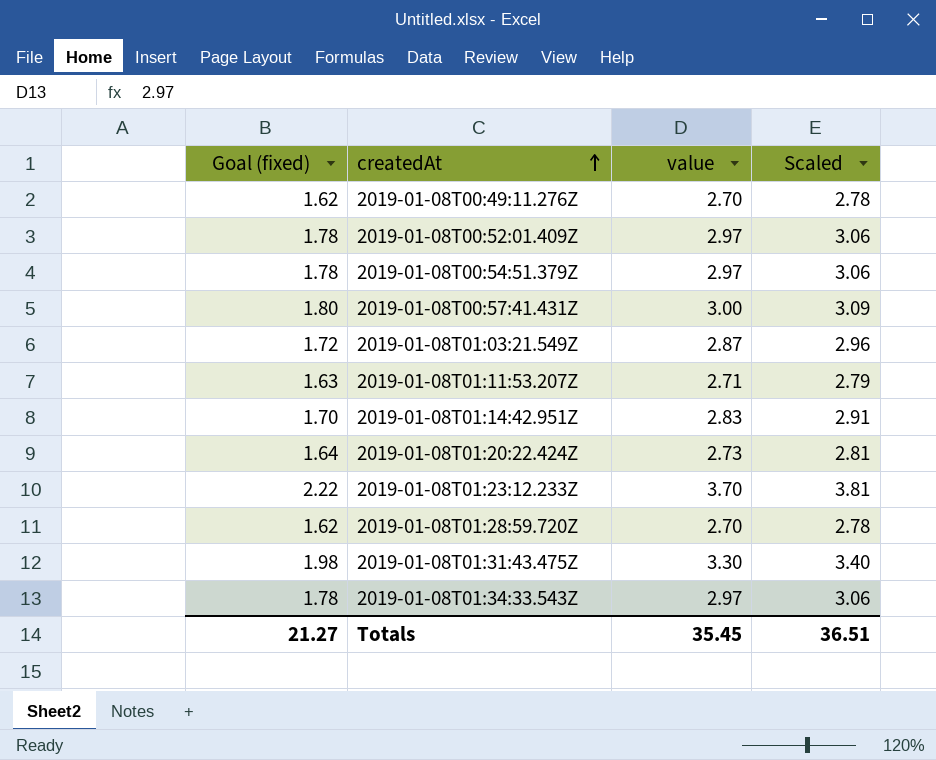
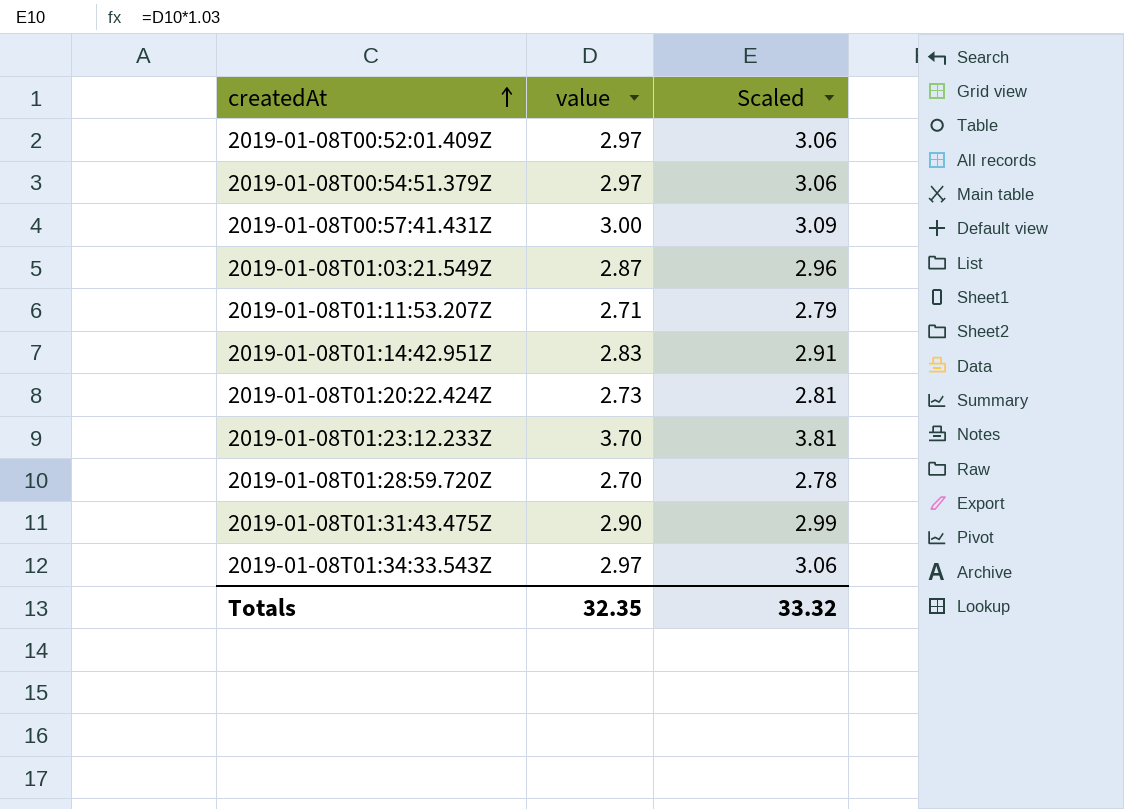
column Goal (fixed) | formula: [value] * 0.6 -> none
row 2019-01-08T00:49:11.276Z: 1.62 | 2.70 | 2.78 -> none
2019-01-08T01:31:43.475Z | value: 3.30 -> 2.90
2019-01-08T01:31:43.475Z | Scaled: 3.40 -> 2.99
Totals | value: 35.45 -> 32.35
Totals | Scaled: 36.51 -> 33.32

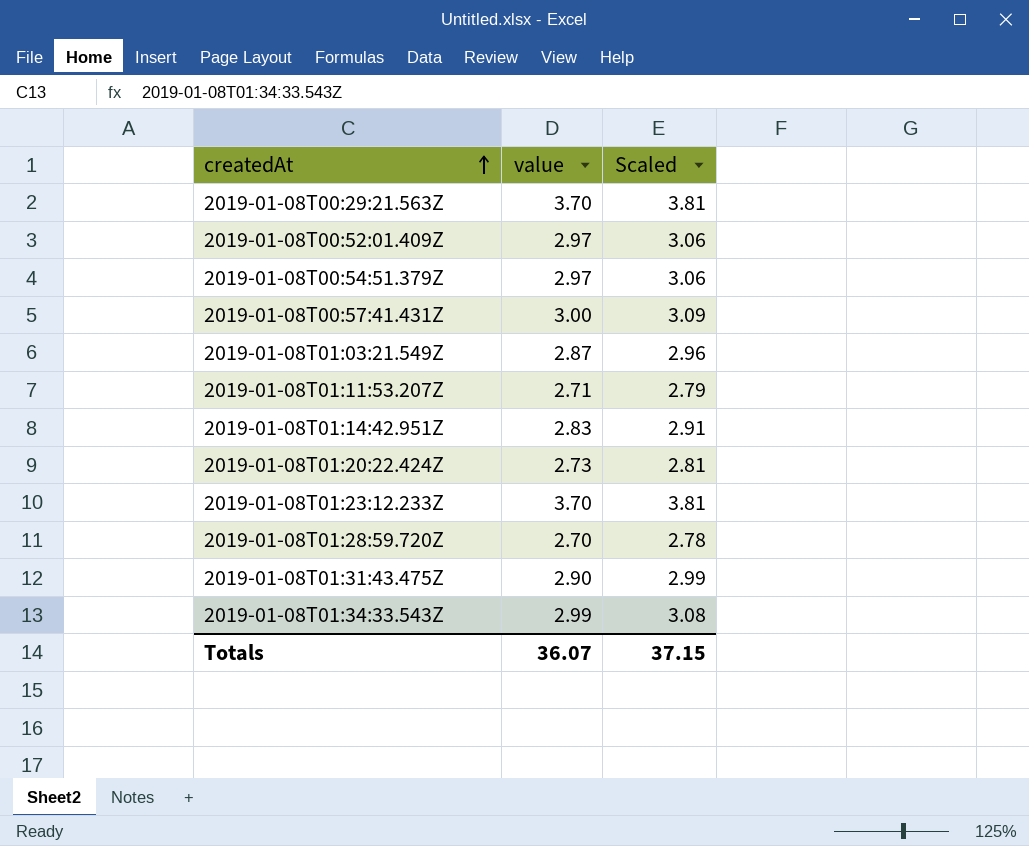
row 2019-01-08T00:29:21.563Z: none -> 3.70 | 3.81
2019-01-08T01:34:33.543Z | value: 2.97 -> 2.99
2019-01-08T01:34:33.543Z | Scaled: 3.06 -> 3.08
Totals | value: 32.35 -> 36.07
Totals | Scaled: 33.32 -> 37.15

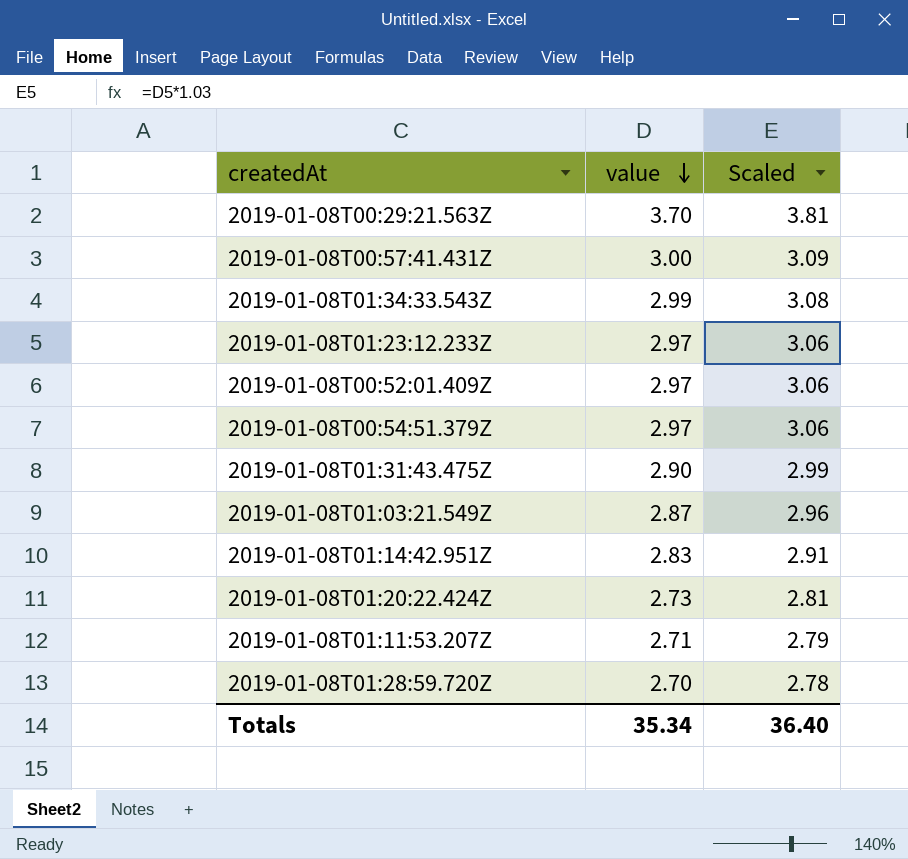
row order: createdAt ascending -> value descending
2019-01-08T01:23:12.233Z | value: 3.70 -> 2.97
2019-01-08T01:23:12.233Z | Scaled: 3.81 -> 3.06
Totals | value: 36.07 -> 35.34
Totals | Scaled: 37.15 -> 36.40

